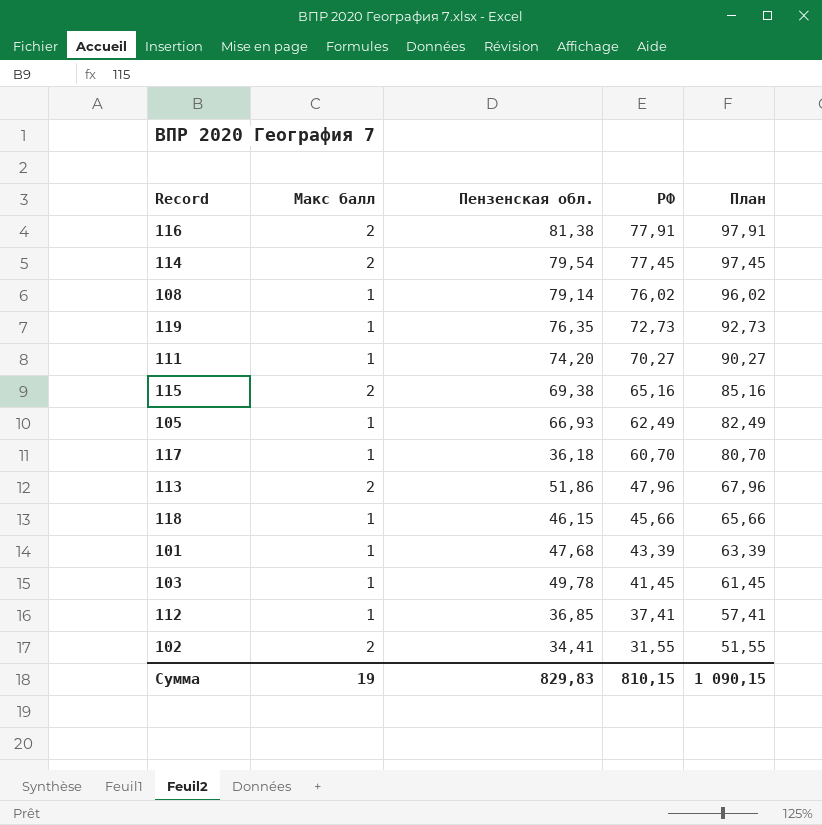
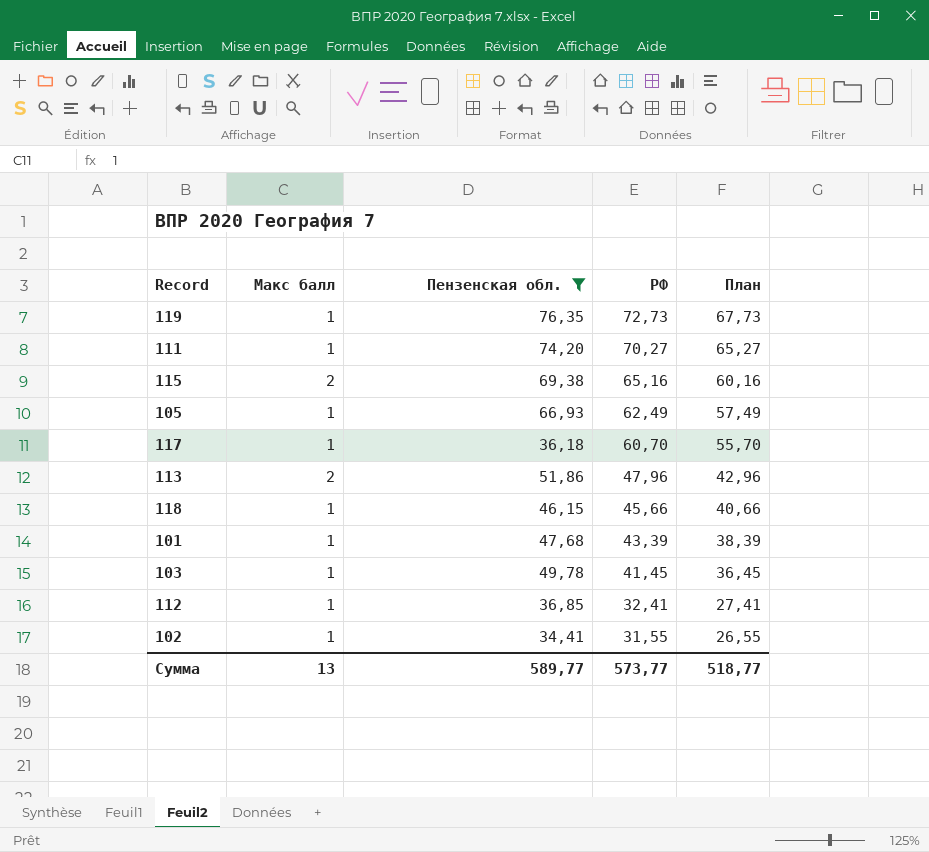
filter: none -> Пензенская обл. <= 76,35
column План | formula: [РФ] + 20 -> [РФ] - 5
112 | РФ: 37,41 -> 32,41
102 | Макс балл: 2 -> 1
Сумма | Макс балл: 19 -> 13
Сумма | Пензенская обл.: 829,83 -> 589,77
Сумма | РФ: 810,15 -> 573,77
Сумма | План: 1 090,15 -> 518,77

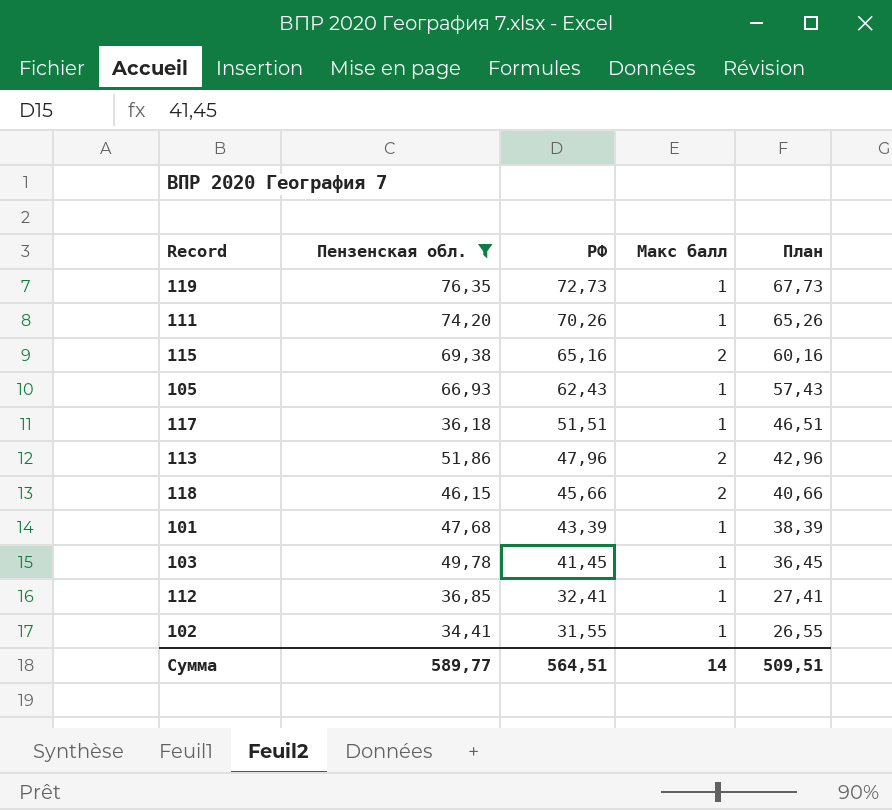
column Макс балл | position: 2 -> 4
111 | РФ: 70,27 -> 70,26
111 | План: 65,27 -> 65,26
105 | РФ: 62,49 -> 62,43
105 | План: 57,49 -> 57,43
117 | РФ: 60,70 -> 51,51
117 | План: 55,70 -> 46,51
118 | Макс балл: 1 -> 2
Сумма | РФ: 573,77 -> 564,51
Сумма | Макс балл: 13 -> 14
Сумма | План: 518,77 -> 509,51

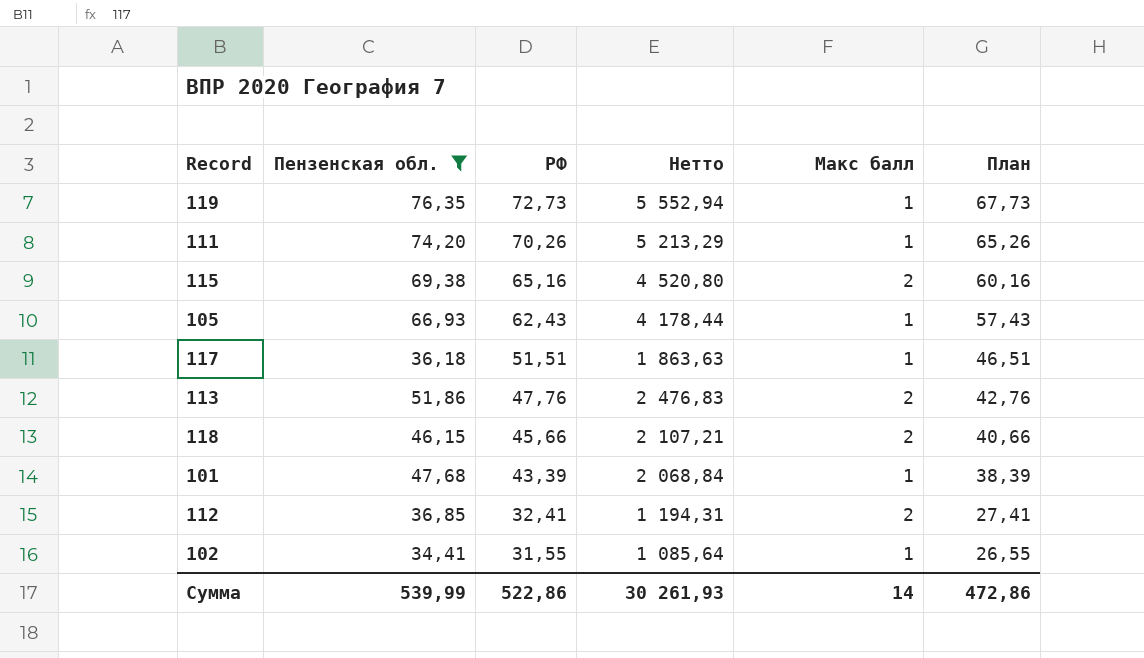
column Нетто | formula: none -> [Пензенская обл.] * [РФ]
row 103: 49,78 | 41,45 | 1 | 36,45 -> none
113 | РФ: 47,96 -> 47,76
113 | План: 42,96 -> 42,76
112 | Макс балл: 1 -> 2
Сумма | Пензенская обл.: 589,77 -> 539,99
Сумма | РФ: 564,51 -> 522,86
Сумма | План: 509,51 -> 472,86

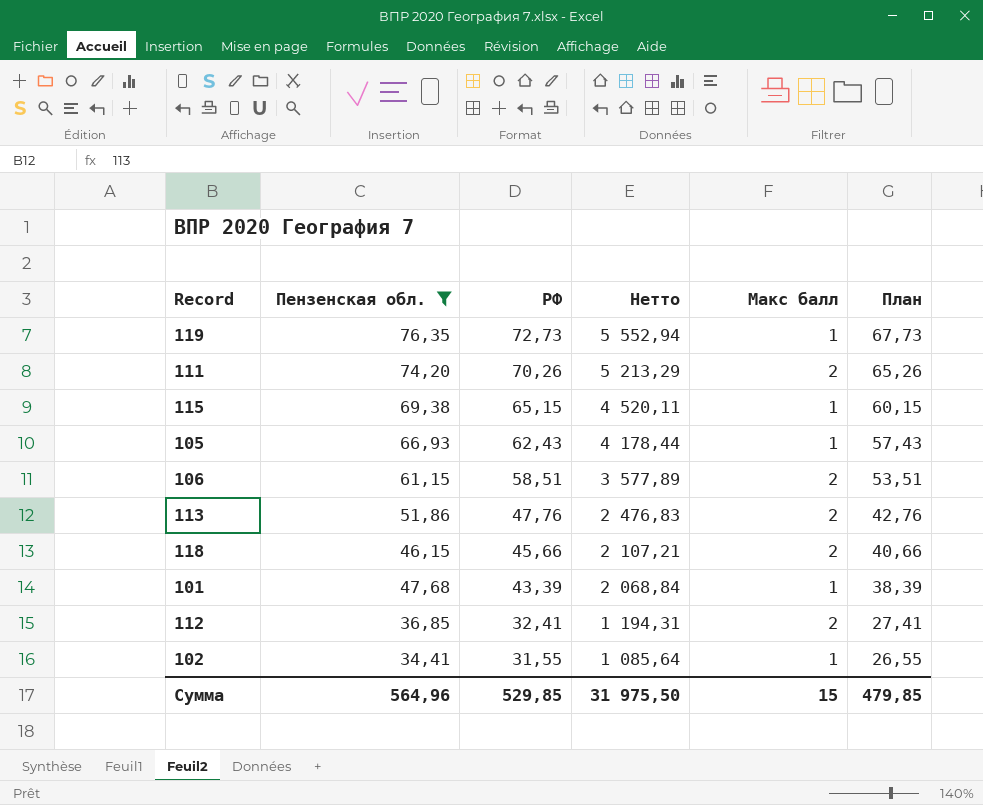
row 117: 36,18 | 51,51 | 1 863,63 | 1 | 46,51 -> none
111 | Макс балл: 1 -> 2
115 | РФ: 65,16 -> 65,15
115 | Нетто: 4 520,80 -> 4 520,11
115 | Макс балл: 2 -> 1
115 | План: 60,16 -> 60,15
row 106: none -> 61,15 | 58,51 | 3 577,89 | 2 | 53,51
Сумма | Пензенская обл.: 539,99 -> 564,96
Сумма | РФ: 522,86 -> 529,85
Сумма | Нетто: 30 261,93 -> 31 975,50
Сумма | Макс балл: 14 -> 15
Сумма | План: 472,86 -> 479,85

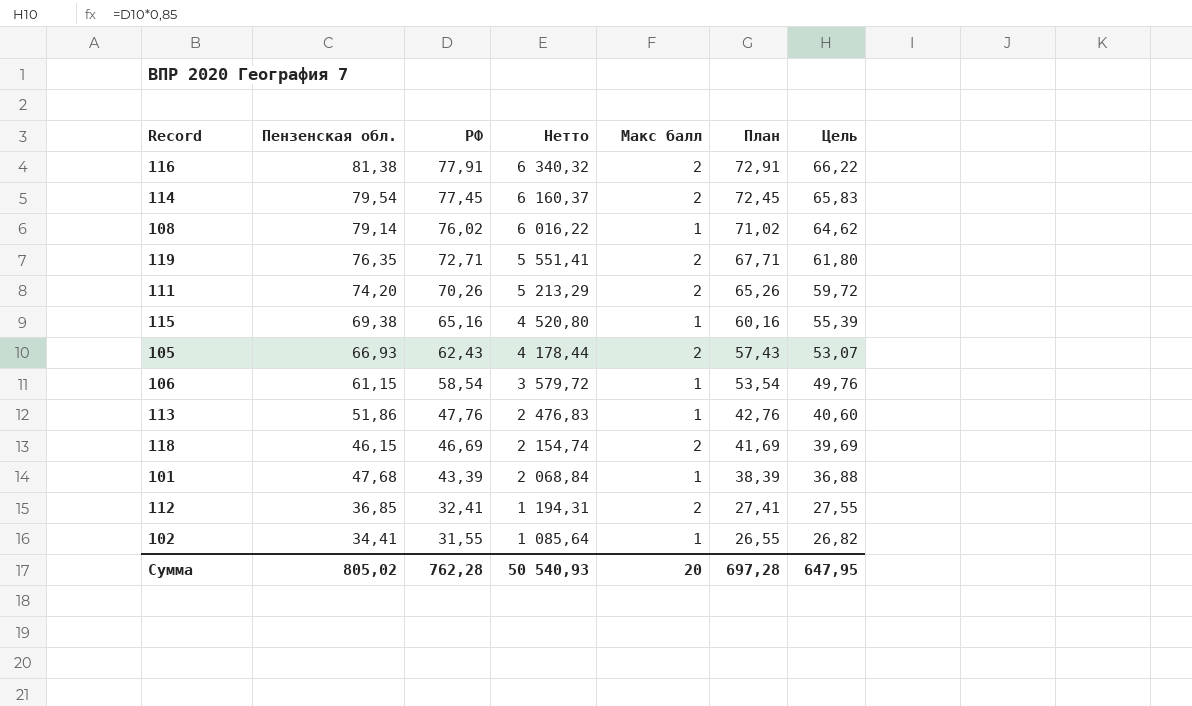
filter: Пензенская обл. <= 76,35 -> none
column Цель | formula: none -> [РФ] * 0,85
119 | РФ: 72,73 -> 72,71
119 | Нетто: 5 552,94 -> 5 551,41
119 | Макс балл: 1 -> 2
119 | План: 67,73 -> 67,71
115 | РФ: 65,15 -> 65,16
115 | Нетто: 4 520,11 -> 4 520,80
115 | План: 60,15 -> 60,16
105 | Макс балл: 1 -> 2
106 | РФ: 58,51 -> 58,54
106 | Нетто: 3 577,89 -> 3 579,72
106 | Макс балл: 2 -> 1
106 | План: 53,51 -> 53,54
113 | Макс балл: 2 -> 1
118 | РФ: 45,66 -> 46,69
118 | Нетто: 2 107,21 -> 2 154,74
118 | План: 40,66 -> 41,69
Сумма | Пензенская обл.: 564,96 -> 805,02
Сумма | РФ: 529,85 -> 762,28
Сумма | Нетто: 31 975,50 -> 50 540,93
Сумма | Макс балл: 15 -> 20
Сумма | План: 479,85 -> 697,28

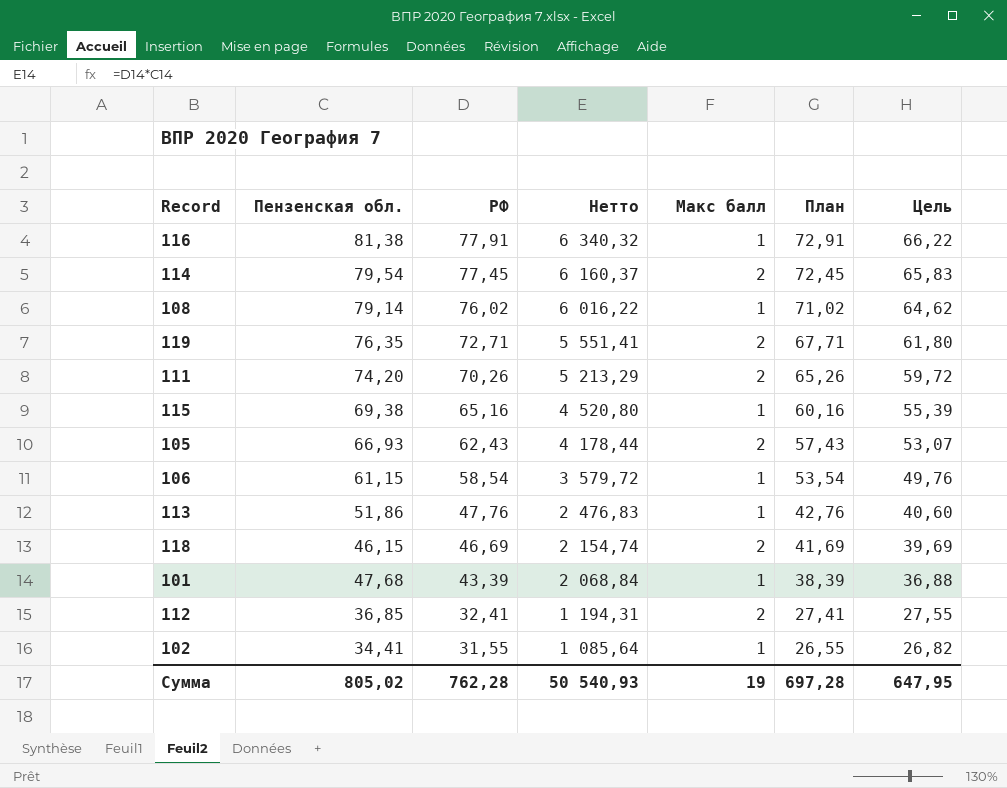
116 | Макс балл: 2 -> 1
Сумма | Макс балл: 20 -> 19

